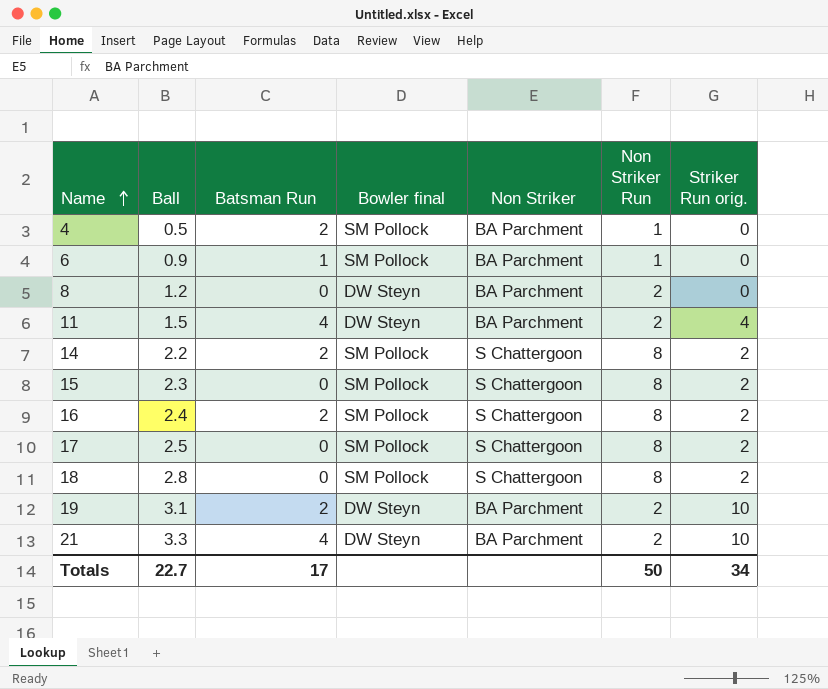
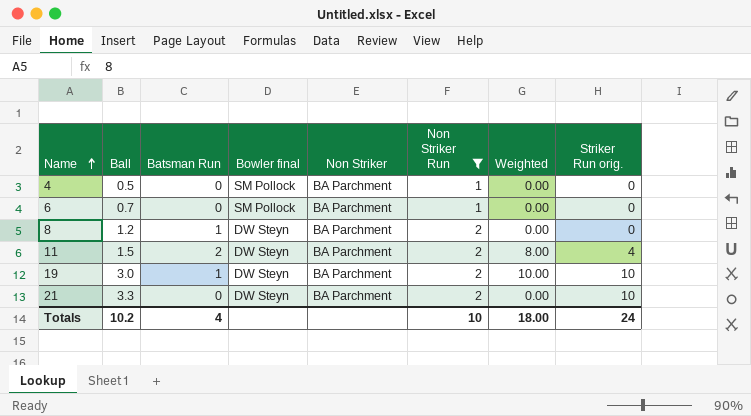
filter: none -> Non Striker Run != 8
column Weighted | formula: none -> [Batsman Run] * [Striker Run orig.]
4 | Batsman Run: 2 -> 0
6 | Ball: 0.9 -> 0.7
6 | Batsman Run: 1 -> 0
8 | Batsman Run: 0 -> 1
11 | Batsman Run: 4 -> 2
19 | Ball: 3.1 -> 3.0
19 | Batsman Run: 2 -> 1
21 | Batsman Run: 4 -> 0
Totals | Ball: 22.7 -> 10.2
Totals | Batsman Run: 17 -> 4
Totals | Non Striker Run: 50 -> 10
Totals | Striker Run orig.: 34 -> 24

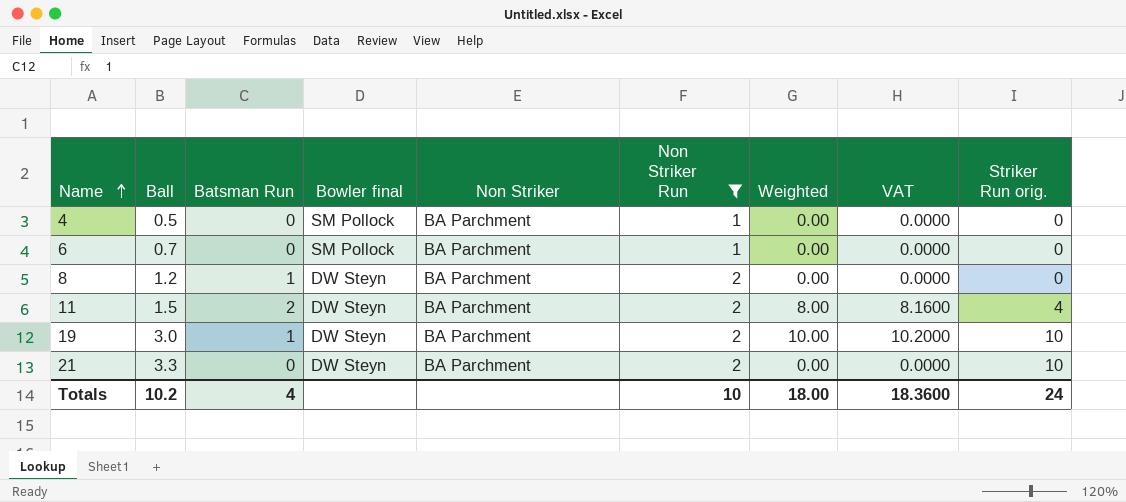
column VAT | formula: none -> [Weighted] * 1.02

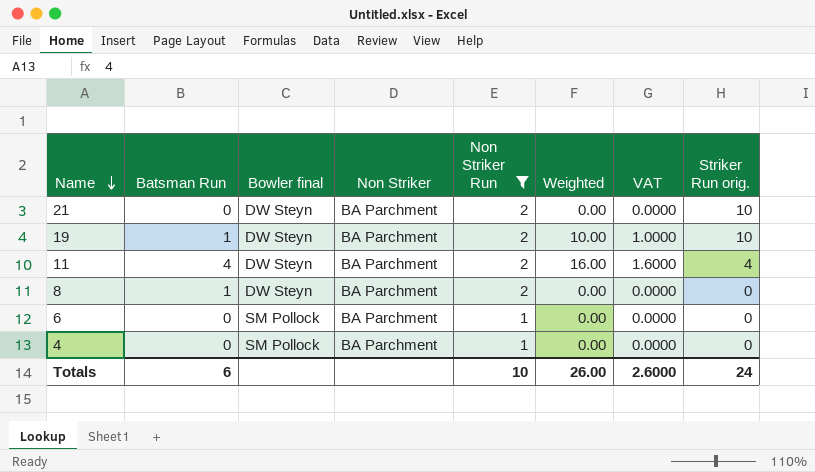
row order: Name ascending -> Name descending
column Ball | position: 2 -> none
column VAT | formula: [Weighted] * 1.02 -> [Weighted] * 0.1
11 | Batsman Run: 2 -> 4
11 | Weighted: 8.00 -> 16.00
Totals | Batsman Run: 4 -> 6
Totals | Weighted: 18.00 -> 26.00
Totals | VAT: 18.3600 -> 2.6000

